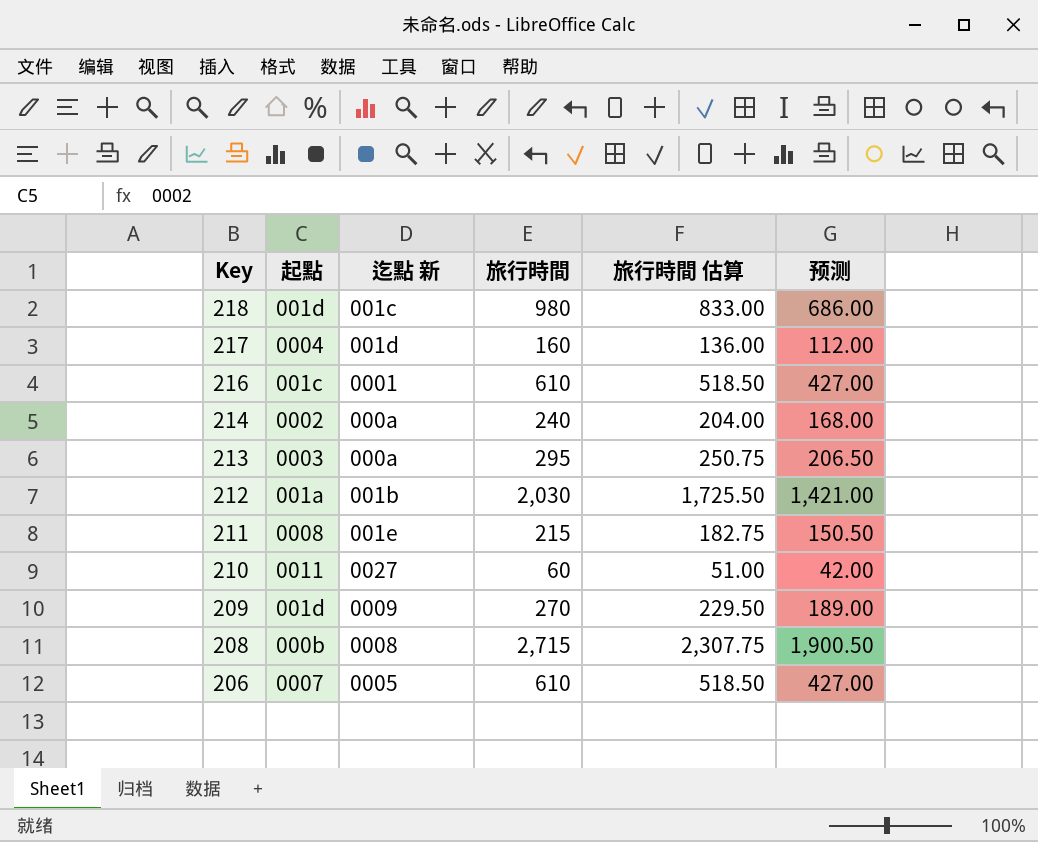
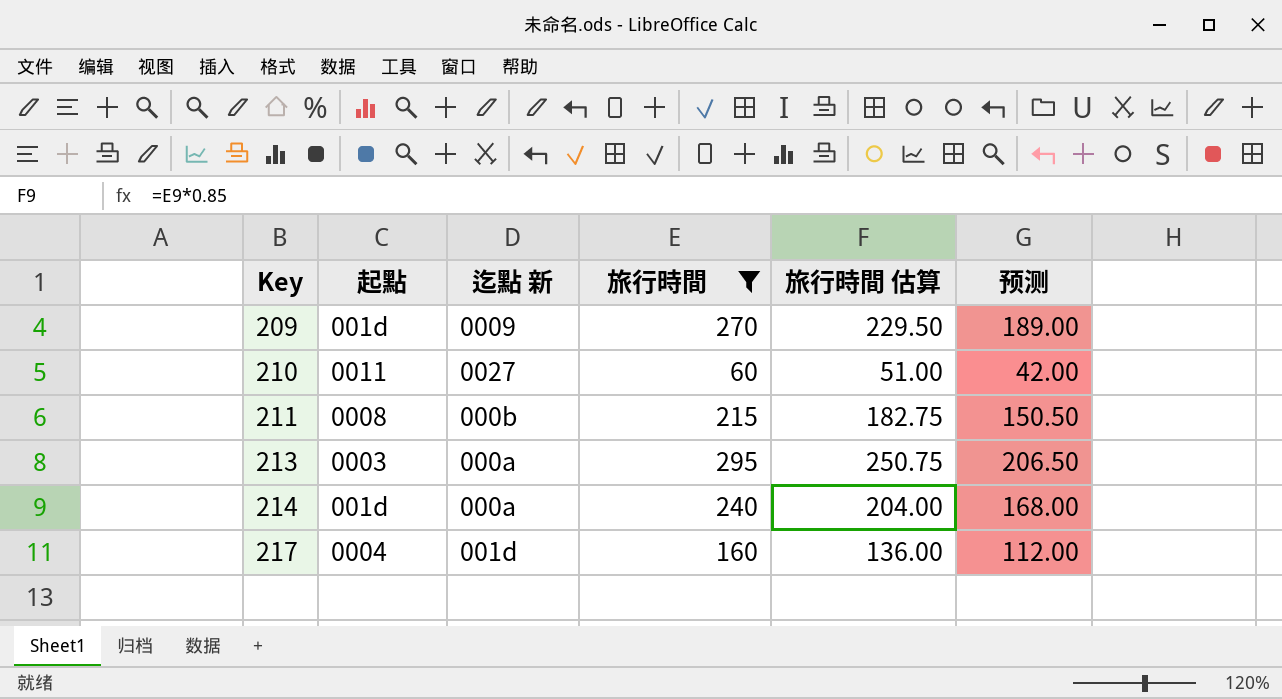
filter: none -> 旅行時間 <= 295
row order: Key descending -> Key ascending
211 | 迄點 新: 001e -> 000b
214 | 起點: 0002 -> 001d

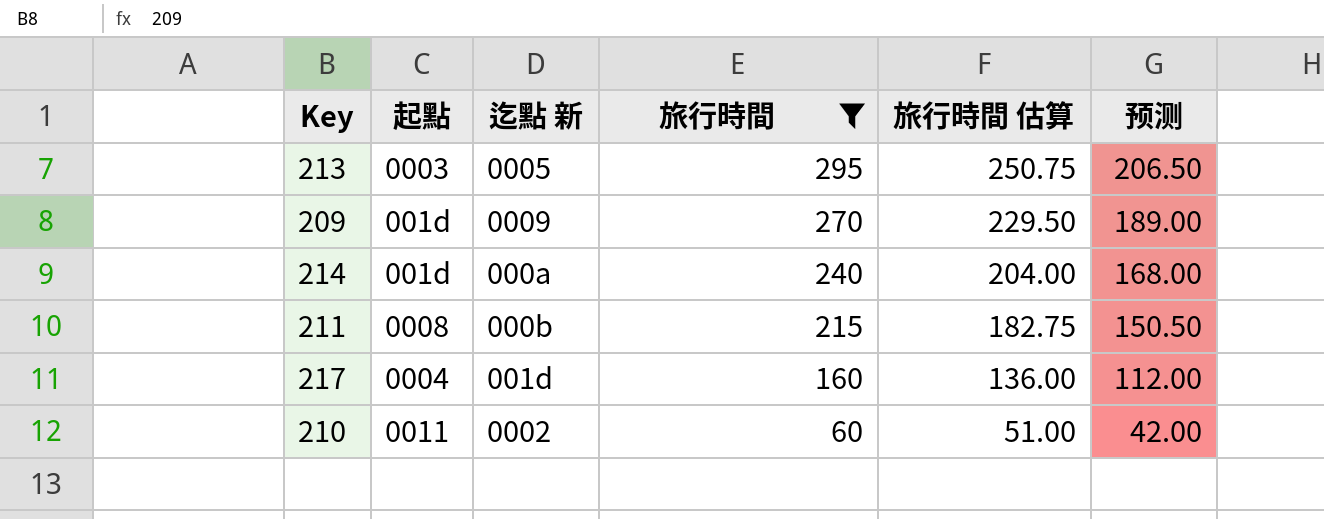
row order: Key ascending -> 旅行時間 descending
213 | 迄點 新: 000a -> 0005
210 | 迄點 新: 0027 -> 0002

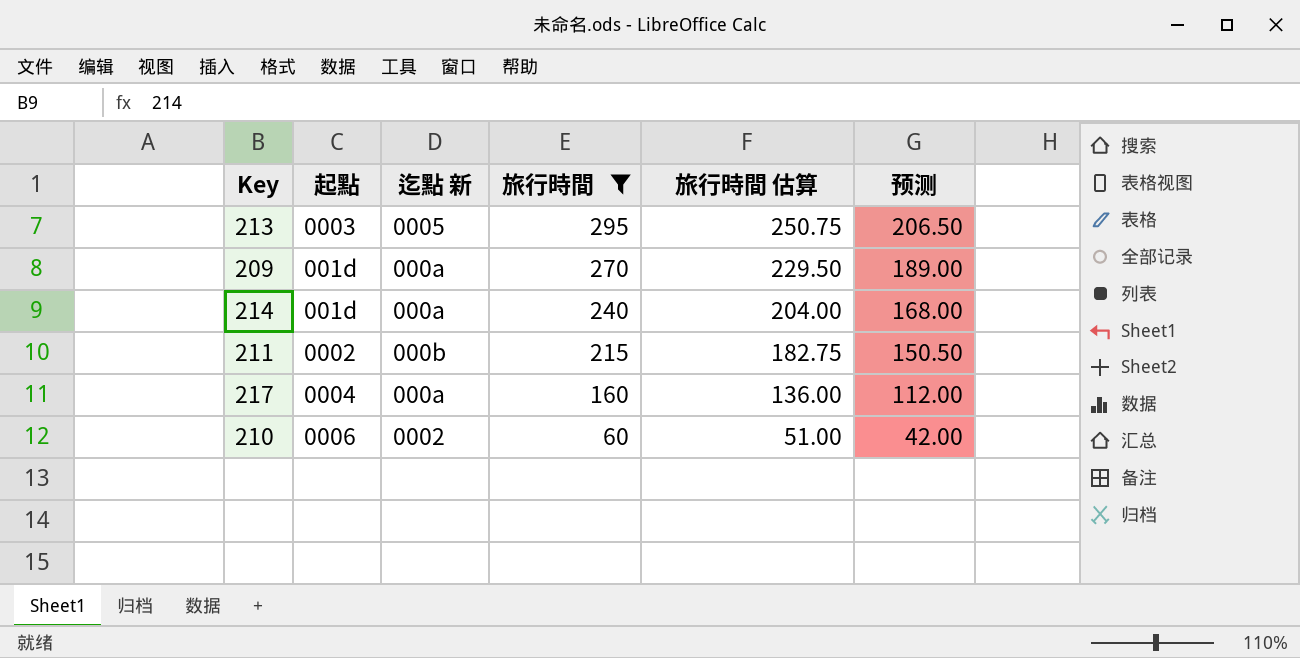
209 | 迄點 新: 0009 -> 000a
211 | 起點: 0008 -> 0002
217 | 迄點 新: 001d -> 000a
210 | 起點: 0011 -> 0006

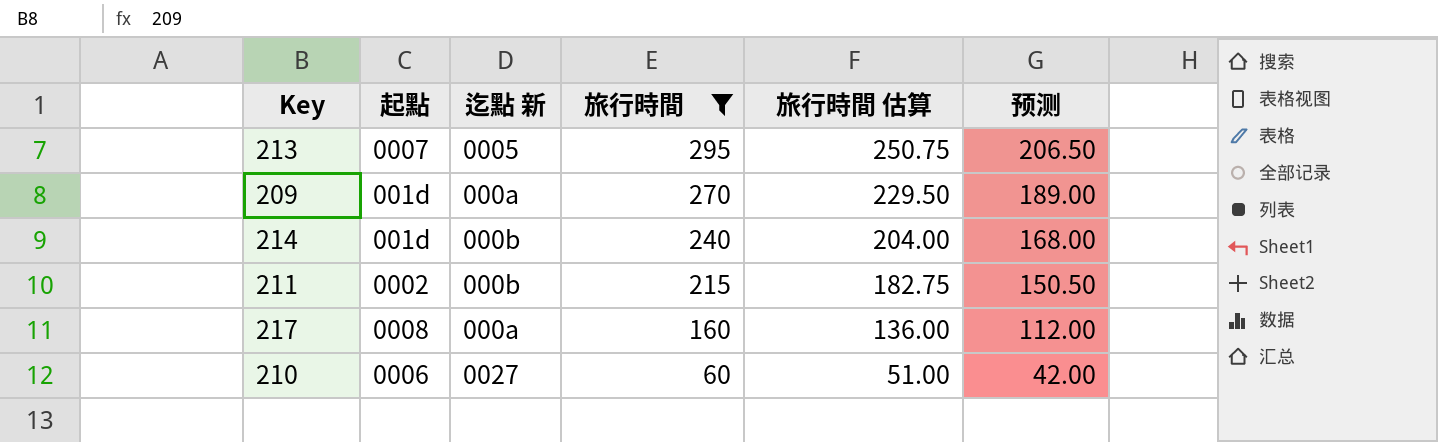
213 | 起點: 0003 -> 0007
214 | 迄點 新: 000a -> 000b
217 | 起點: 0004 -> 0008
210 | 迄點 新: 0002 -> 0027

